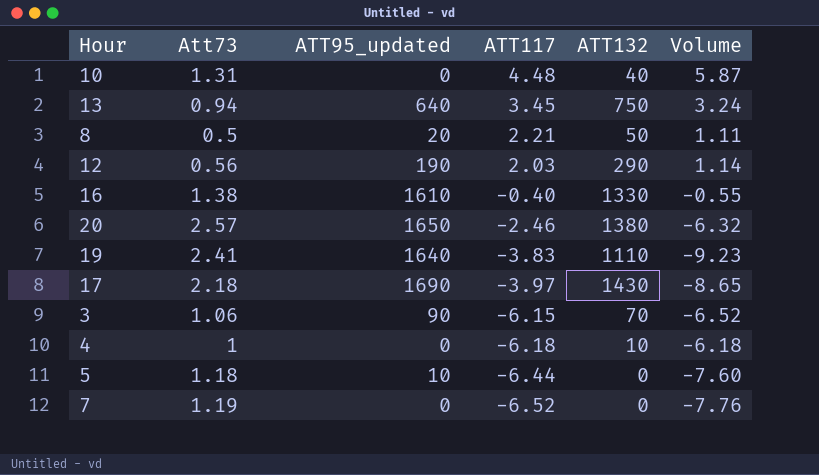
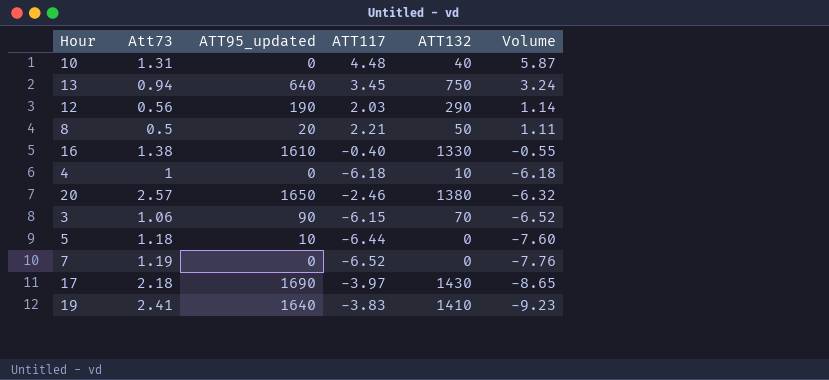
row order: ATT117 descending -> Volume descending
19 | ATT132: 1110 -> 1410

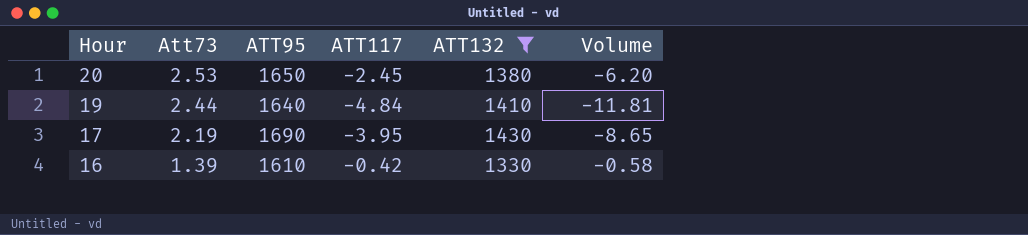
filter: none -> ATT132 >= 1330
row order: Volume descending -> Hour descending
column name: ATT95_updated -> ATT95
20 | Att73: 2.57 -> 2.53
20 | ATT117: -2.46 -> -2.45
20 | Volume: -6.32 -> -6.20
19 | Att73: 2.41 -> 2.44
19 | ATT117: -3.83 -> -4.84
19 | Volume: -9.23 -> -11.81
17 | Att73: 2.18 -> 2.19
17 | ATT117: -3.97 -> -3.95
16 | Att73: 1.38 -> 1.39
16 | ATT117: -0.40 -> -0.42
16 | Volume: -0.55 -> -0.58

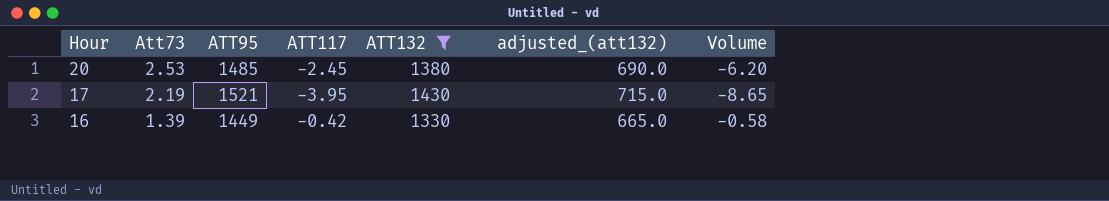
column adjusted_(att132) | formula: none -> [ATT132] * 0.5
row 19: 2.44 | 1640 | -4.84 | 1410 | -11.81 -> none
20 | ATT95: 1650 -> 1485
17 | ATT95: 1690 -> 1521
16 | ATT95: 1610 -> 1449

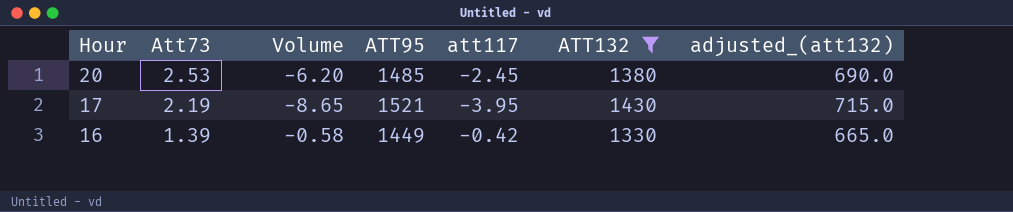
column Volume | position: 7 -> 3
column name: ATT117 -> att117

